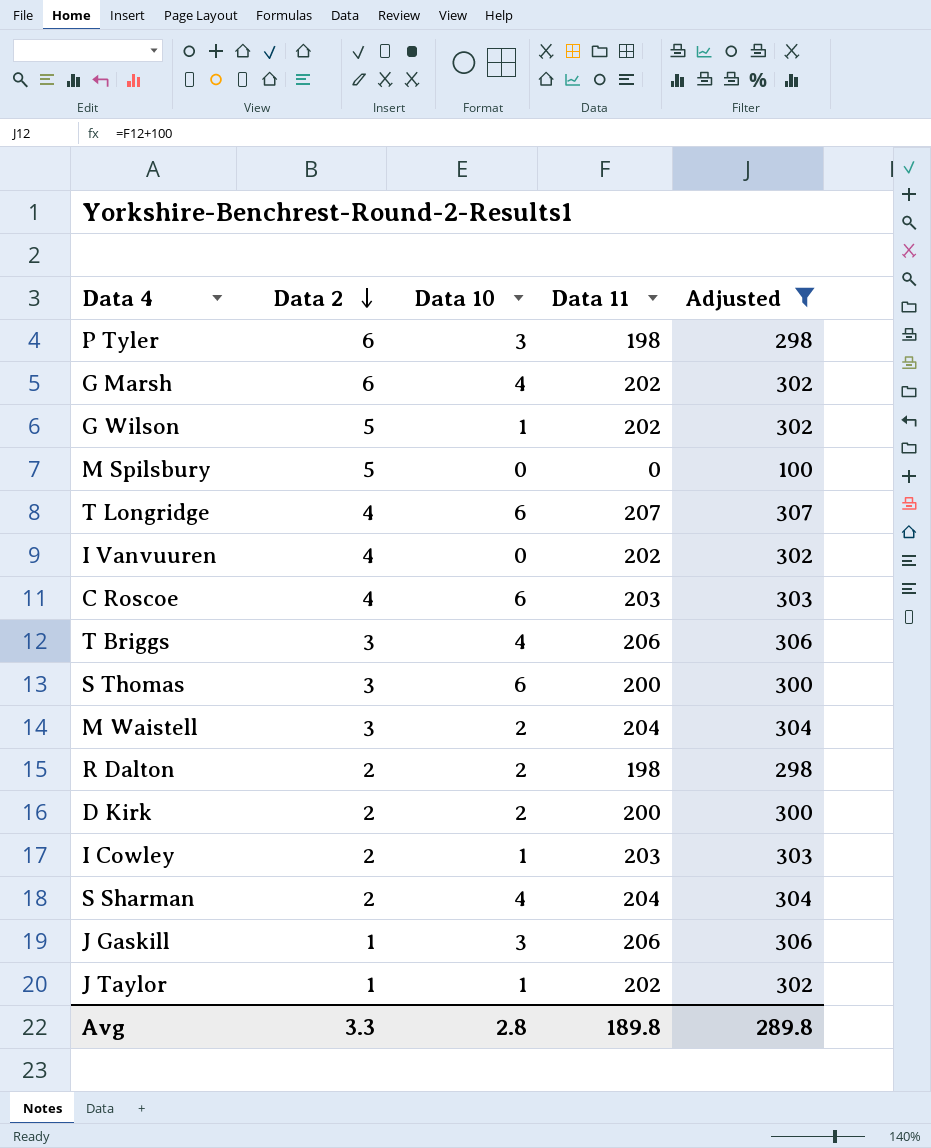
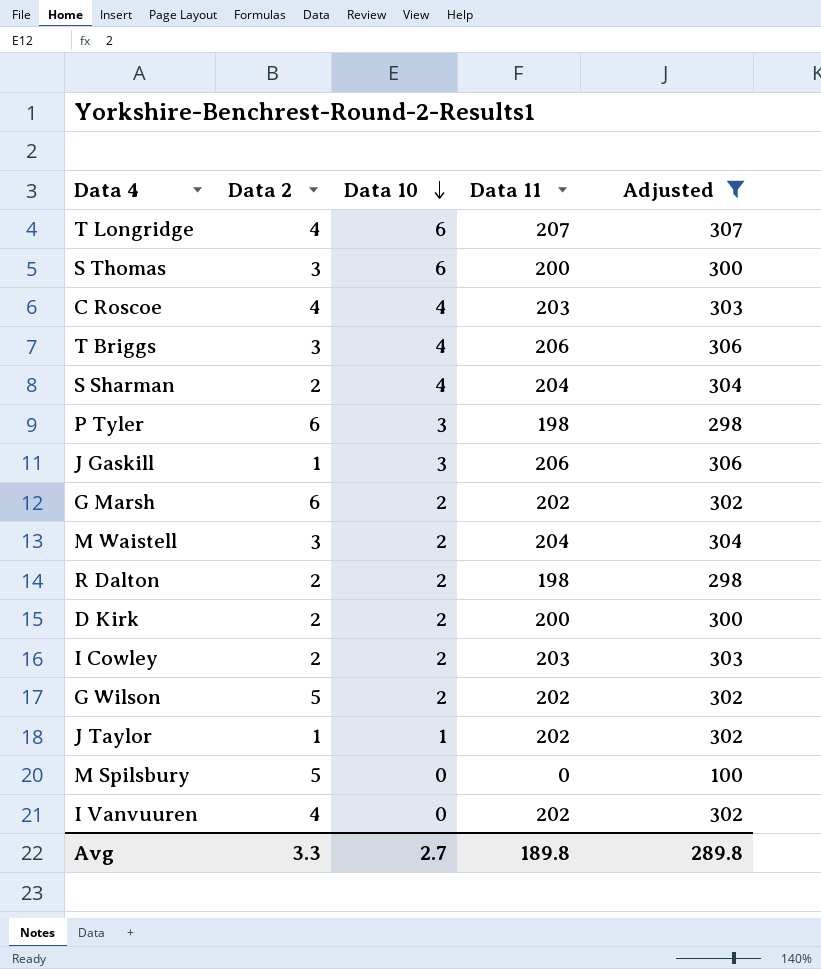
row order: Data 2 descending -> Data 10 descending
C Roscoe | Data 10: 6 -> 4
G Marsh | Data 10: 4 -> 2
I Cowley | Data 10: 1 -> 2
G Wilson | Data 10: 1 -> 2
Avg | Data 10: 2.8 -> 2.7

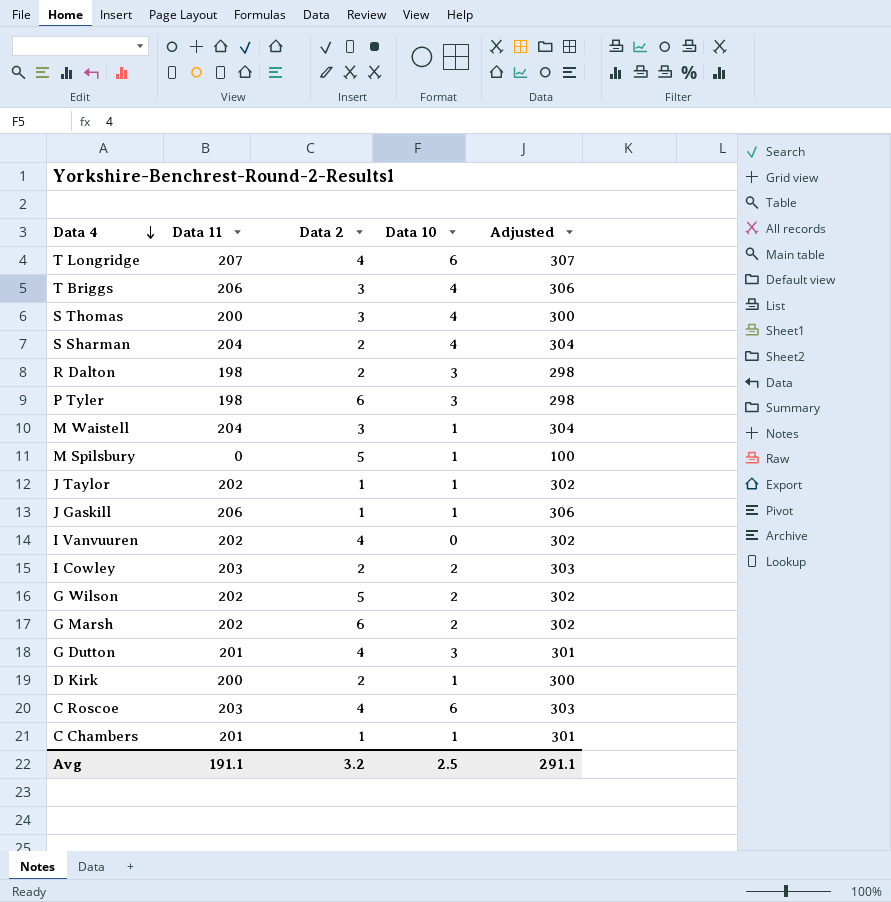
filter: Adjusted != 301 -> none
row order: Data 10 descending -> Data 4 descending
column Data 11 | position: 4 -> 2
S Thomas | Data 10: 6 -> 4
R Dalton | Data 10: 2 -> 3
M Waistell | Data 10: 2 -> 1
M Spilsbury | Data 10: 0 -> 1
J Gaskill | Data 10: 3 -> 1
D Kirk | Data 10: 2 -> 1
C Roscoe | Data 10: 4 -> 6
Avg | Data 11: 189.8 -> 191.1
Avg | Data 2: 3.3 -> 3.2
Avg | Data 10: 2.7 -> 2.5
Avg | Adjusted: 289.8 -> 291.1

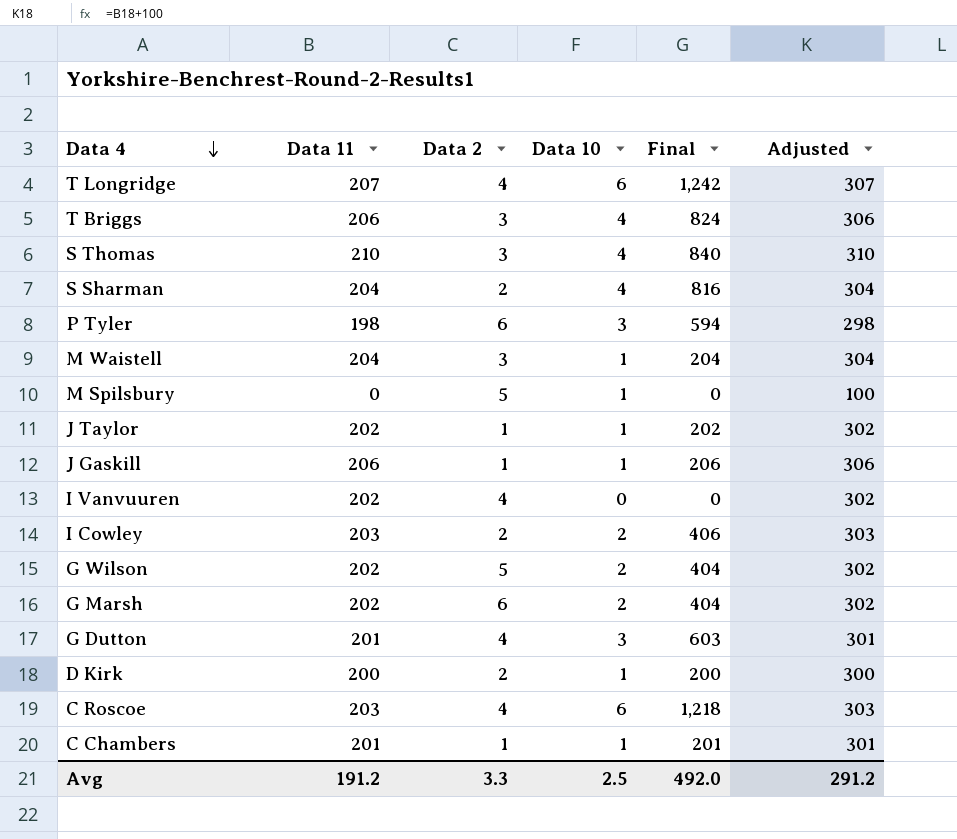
column Final | formula: none -> [Data 11] * [Data 10]
row R Dalton: 198 | 2 | 3 | 298 -> none
S Thomas | Data 11: 200 -> 210
S Thomas | Adjusted: 300 -> 310
Avg | Data 11: 191.1 -> 191.2
Avg | Data 2: 3.2 -> 3.3
Avg | Adjusted: 291.1 -> 291.2

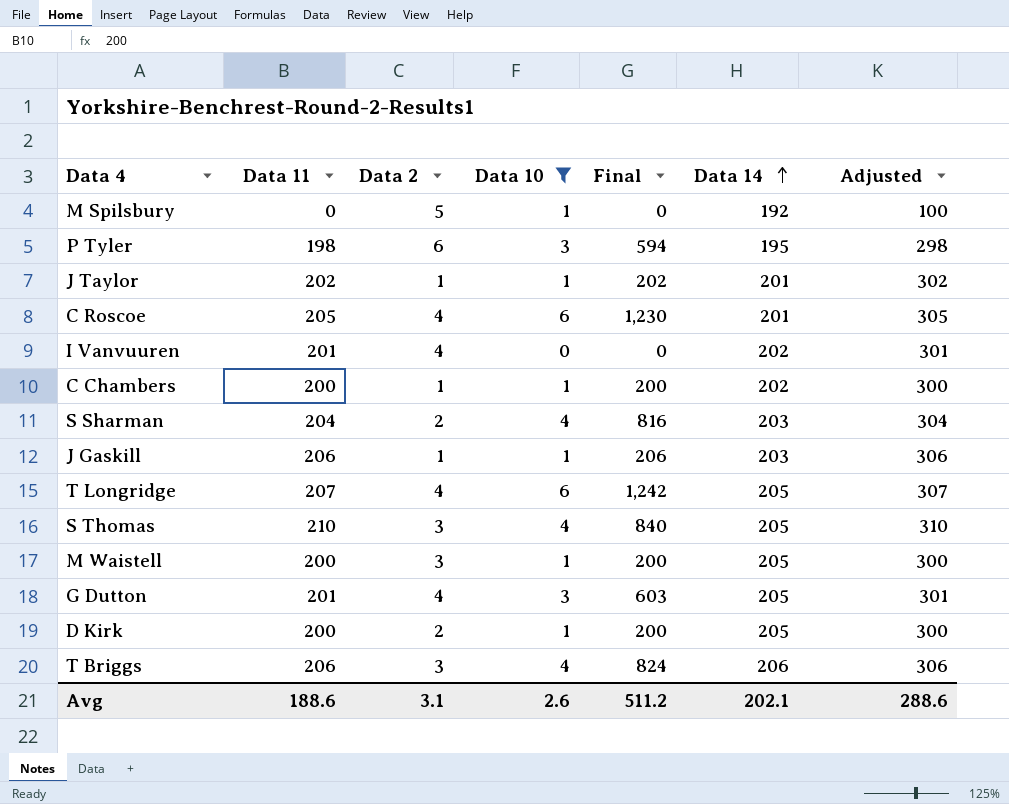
filter: none -> Data 10 != 2
row order: Data 4 descending -> Data 14 ascending
column Data 14 | position: none -> 6
C Roscoe | Data 11: 203 -> 205
C Roscoe | Final: 1,218 -> 1,230
C Roscoe | Adjusted: 303 -> 305
I Vanvuuren | Data 11: 202 -> 201
I Vanvuuren | Adjusted: 302 -> 301
C Chambers | Data 11: 201 -> 200
C Chambers | Final: 201 -> 200
C Chambers | Adjusted: 301 -> 300
M Waistell | Data 11: 204 -> 200
M Waistell | Final: 204 -> 200
M Waistell | Adjusted: 304 -> 300
Avg | Data 11: 191.2 -> 188.6
Avg | Data 2: 3.3 -> 3.1
Avg | Data 10: 2.5 -> 2.6
Avg | Final: 492.0 -> 511.2
Avg | Adjusted: 291.2 -> 288.6

